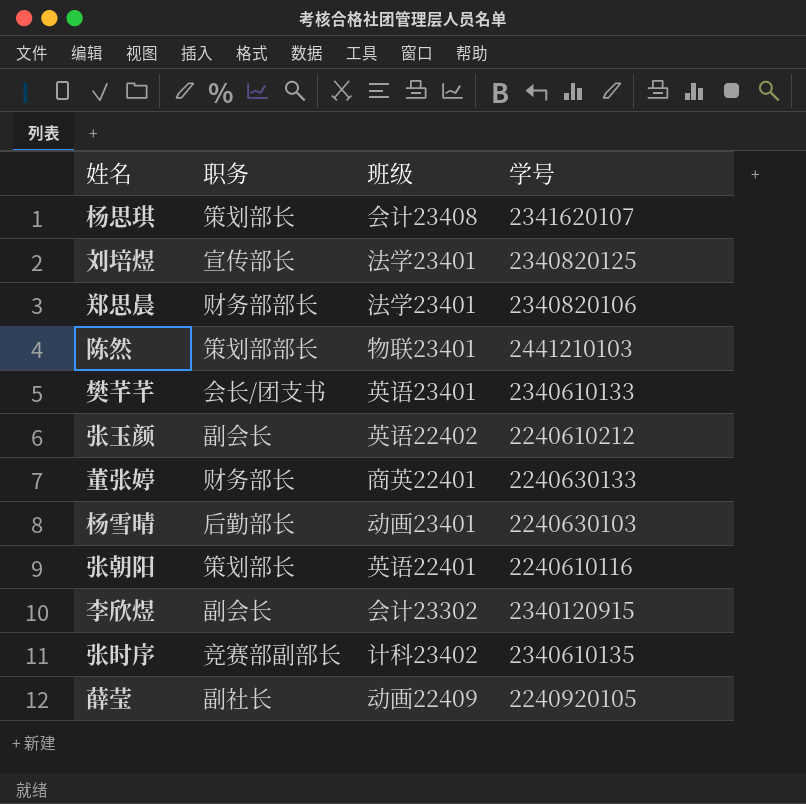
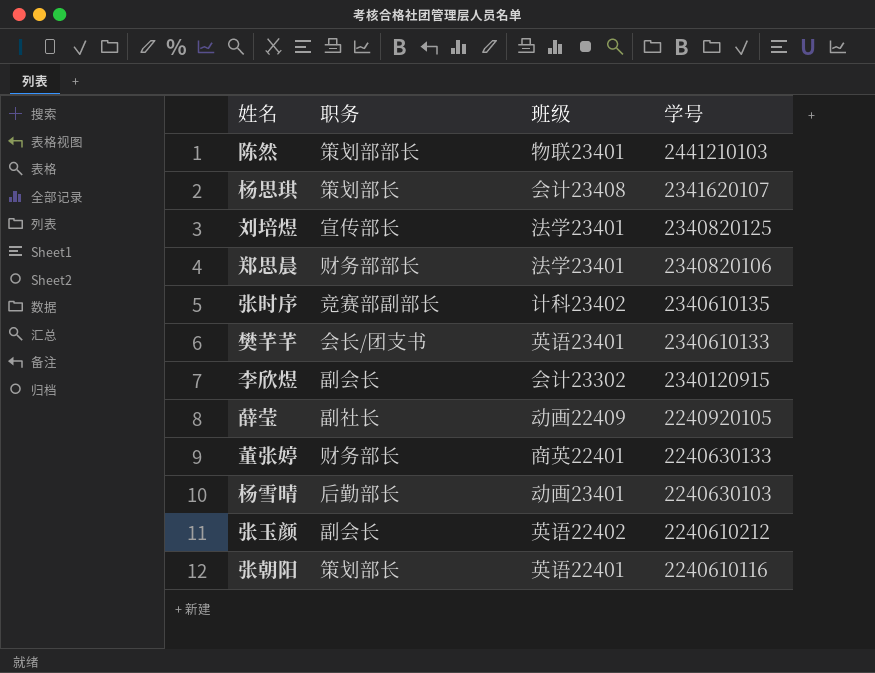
row order: none -> 学号 descending

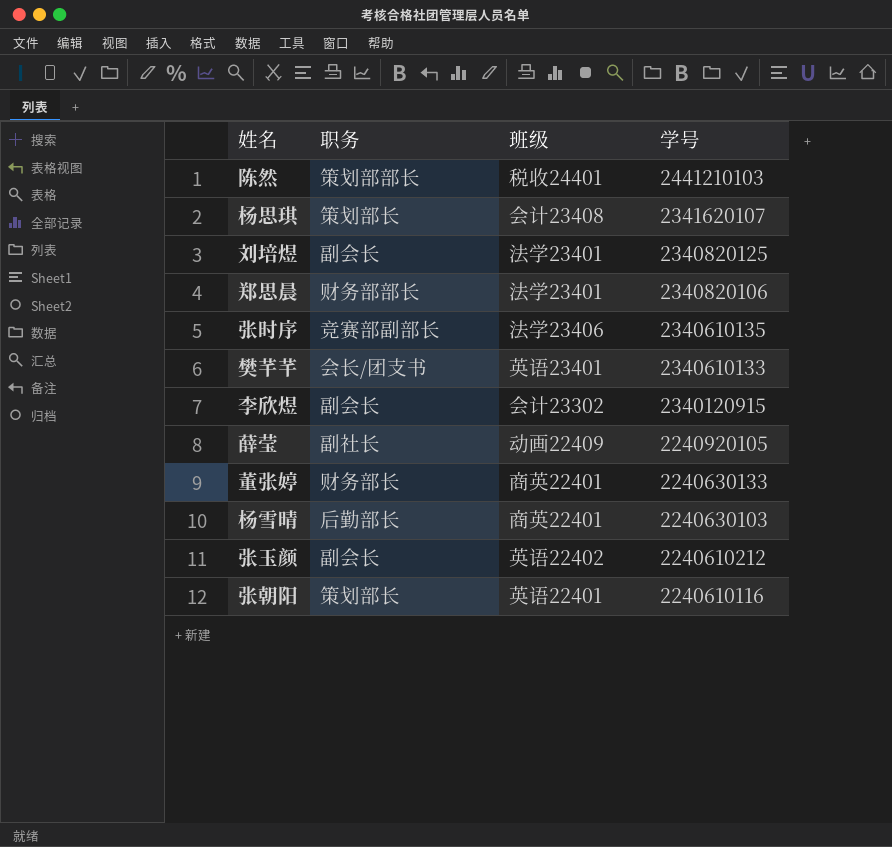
陈然 | 班级: 物联23401 -> 税收24401
刘培煜 | 职务: 宣传部长 -> 副会长
张时序 | 班级: 计科23402 -> 法学23406
杨雪晴 | 班级: 动画23401 -> 商英22401

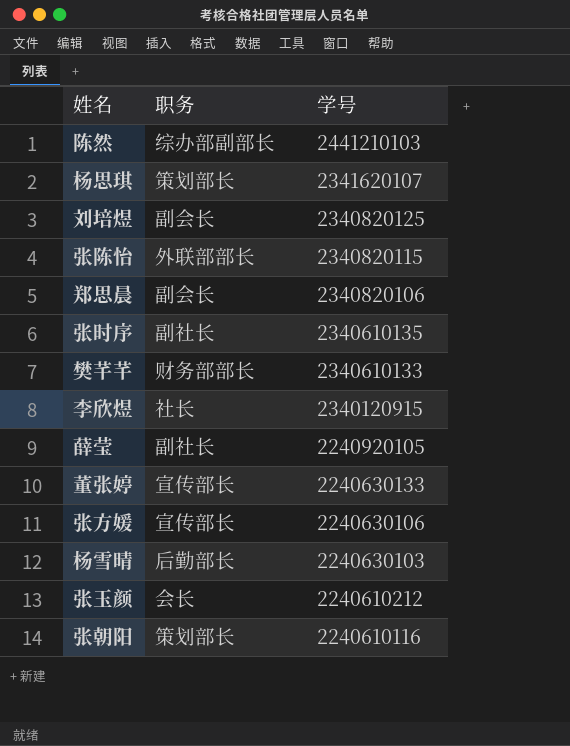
column 班级 | position: 3 -> none
陈然 | 职务: 策划部部长 -> 综办部副部长
row 张陈怡: none -> 外联部部长 | 2340820115
郑思晨 | 职务: 财务部部长 -> 副会长
张时序 | 职务: 竞赛部副部长 -> 副社长
樊芊芊 | 职务: 会长/团支书 -> 财务部部长
李欣煜 | 职务: 副会长 -> 社长
董张婷 | 职务: 财务部长 -> 宣传部长
row 张方媛: none -> 宣传部长 | 2240630106
张玉颜 | 职务: 副会长 -> 会长

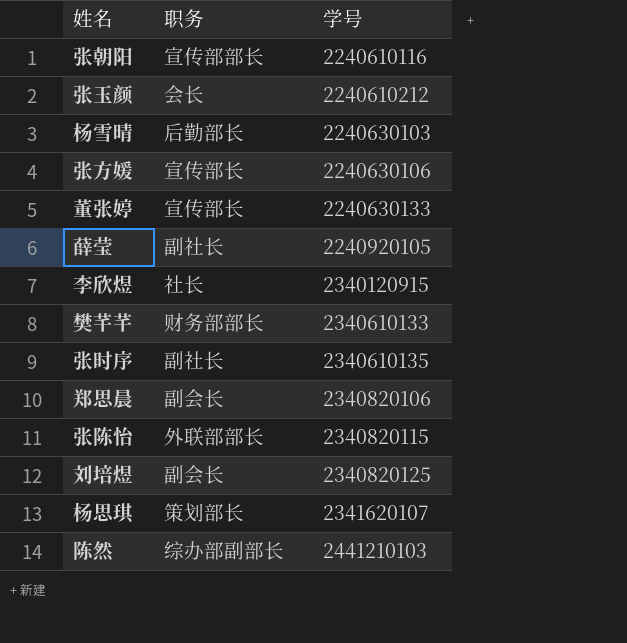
row order: 学号 descending -> 学号 ascending
张朝阳 | 职务: 策划部长 -> 宣传部部长

